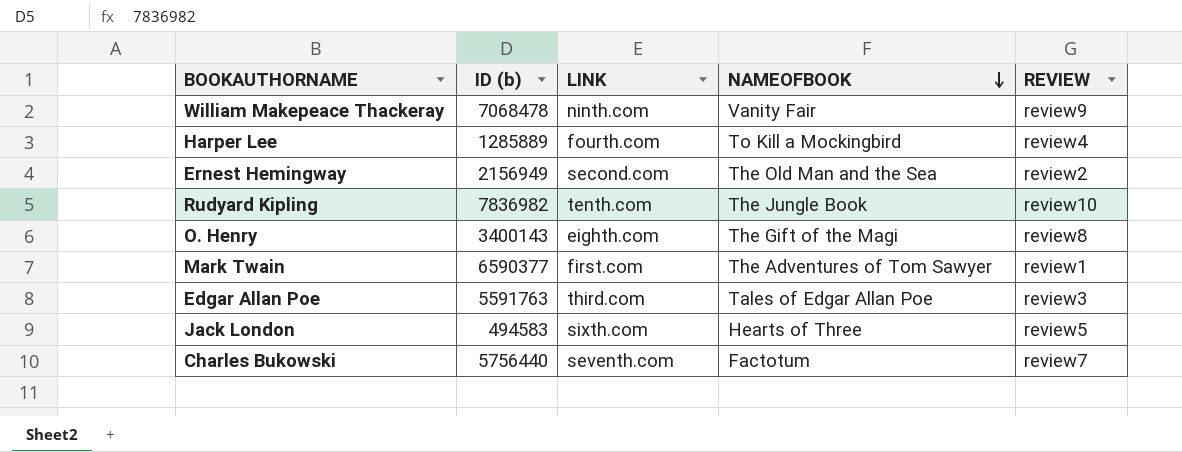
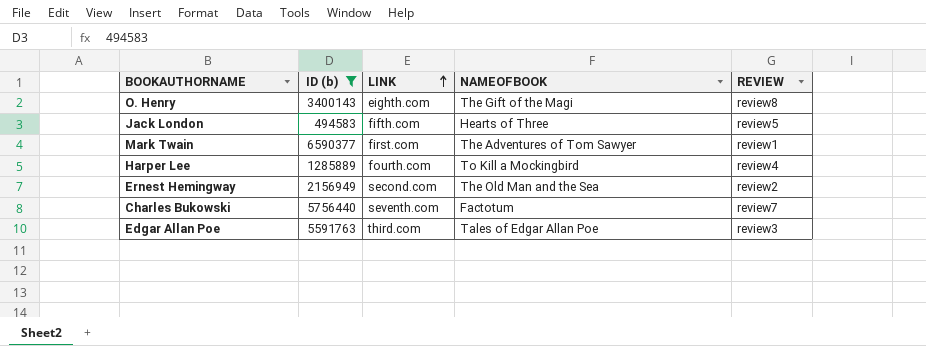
filter: none -> ID (b) <= 6590377
row order: NAMEOFBOOK descending -> LINK ascending
Jack London | LINK: sixth.com -> fifth.com

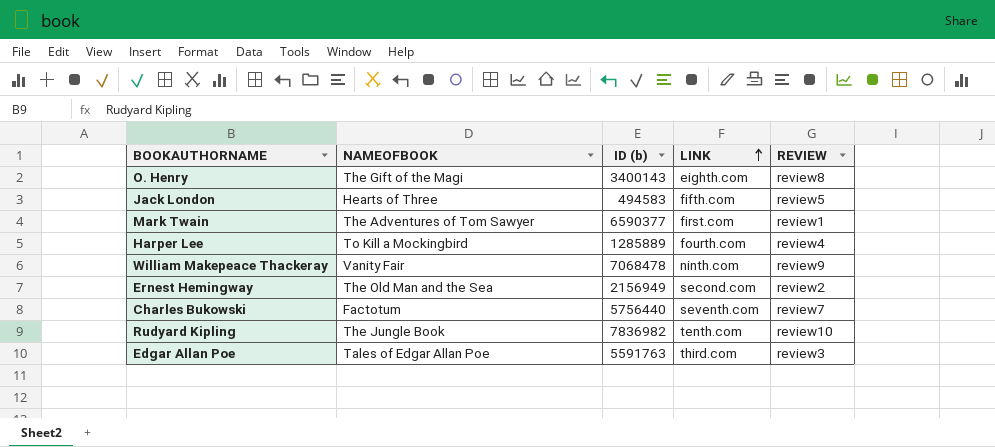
filter: ID (b) <= 6590377 -> none
column NAMEOFBOOK | position: 4 -> 2

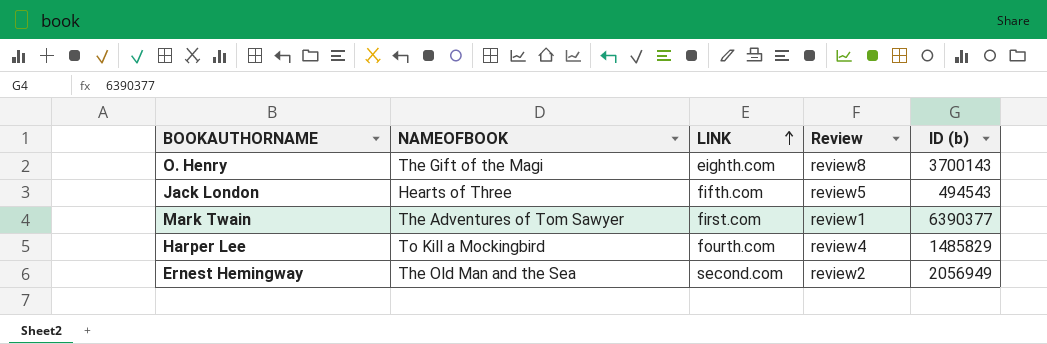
column name: REVIEW -> Review
column ID (b) | position: 3 -> 5
row William Makepeace Thackeray: Vanity Fair | 7068478 | ninth.com | review9 -> none
row Charles Bukowski: Factotum | 5756440 | seventh.com | review7 -> none
row Rudyard Kipling: The Jungle Book | 7836982 | tenth.com | review10 -> none
row Edgar Allan Poe: Tales of Edgar Allan Poe | 5591763 | third.com | review3 -> none
O. Henry | ID (b): 3400143 -> 3700143
Jack London | ID (b): 494583 -> 494543
Mark Twain | ID (b): 6590377 -> 6390377
Harper Lee | ID (b): 1285889 -> 1485829
Ernest Hemingway | ID (b): 2156949 -> 2056949

